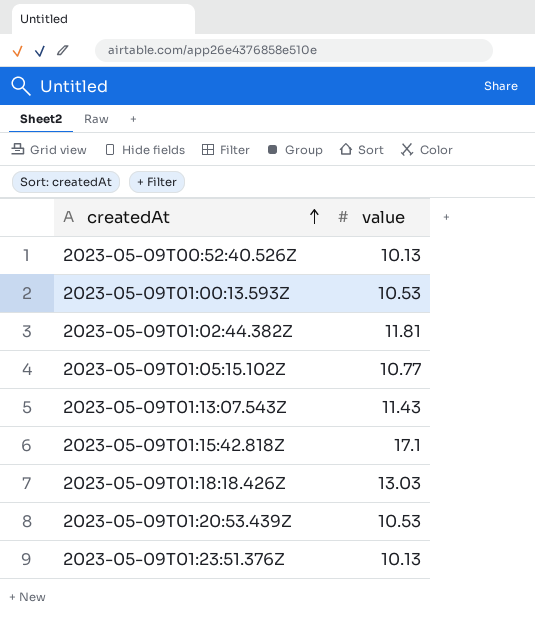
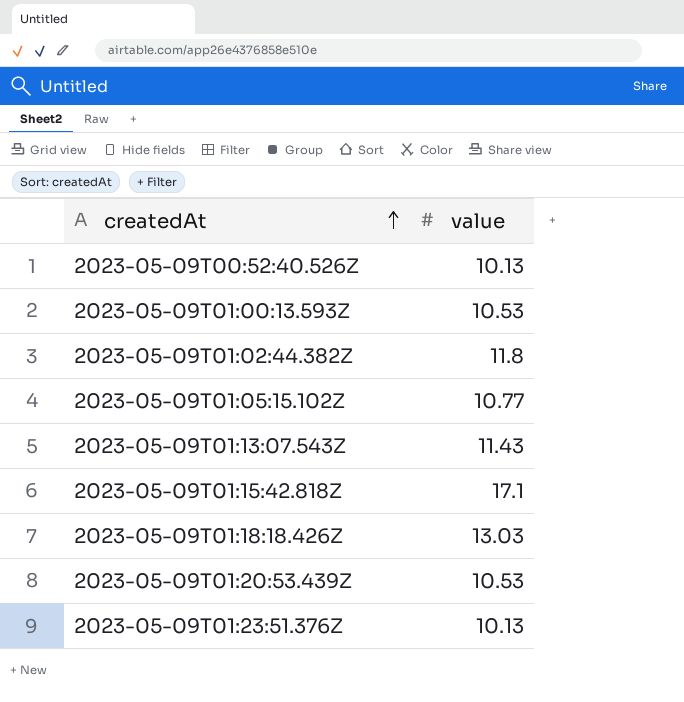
2023-05-09T01:02:44.382Z | value: 11.81 -> 11.8

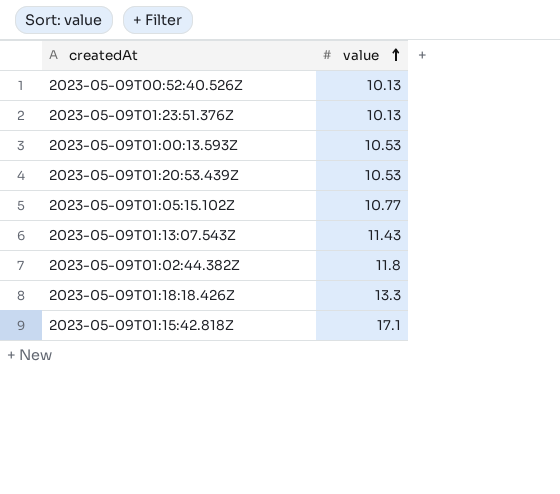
row order: createdAt ascending -> value ascending
2023-05-09T01:18:18.426Z | value: 13.03 -> 13.3

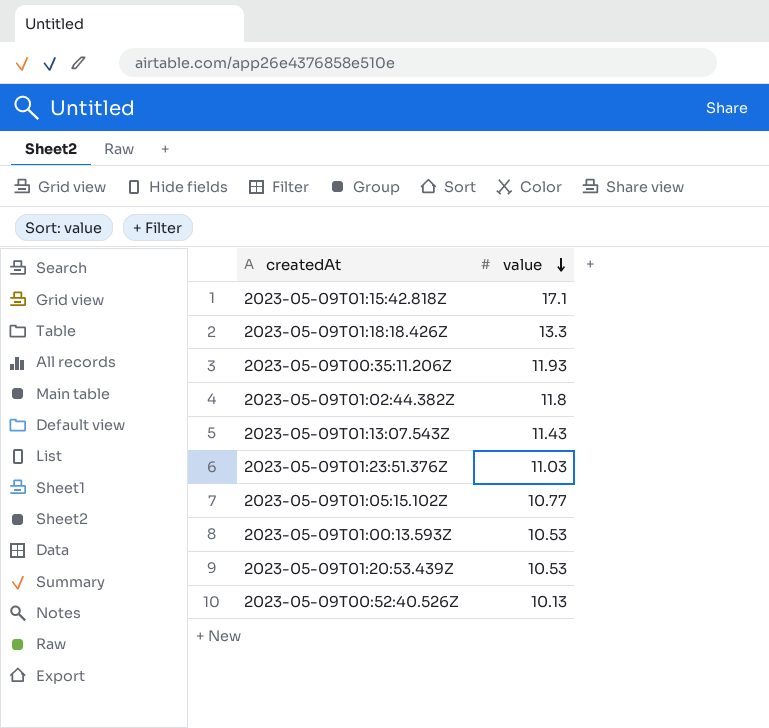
row order: value ascending -> value descending
row 2023-05-09T00:35:11.206Z: none -> 11.93
2023-05-09T01:23:51.376Z | value: 10.13 -> 11.03

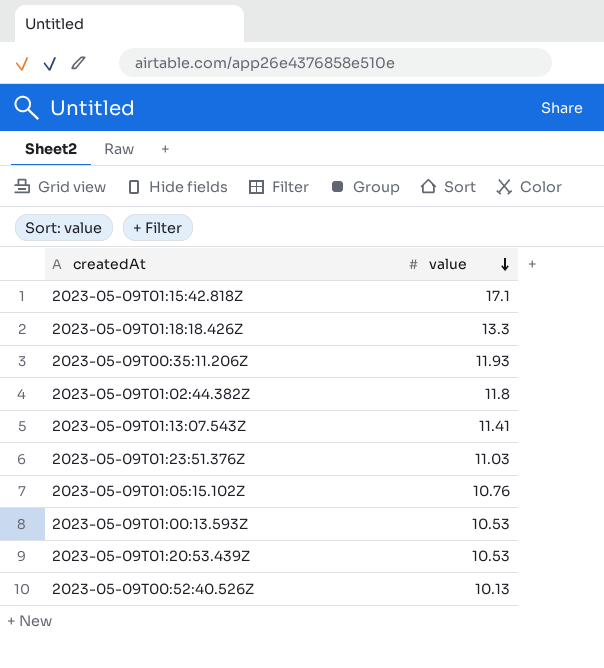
2023-05-09T01:13:07.543Z | value: 11.43 -> 11.41
2023-05-09T01:05:15.102Z | value: 10.77 -> 10.76

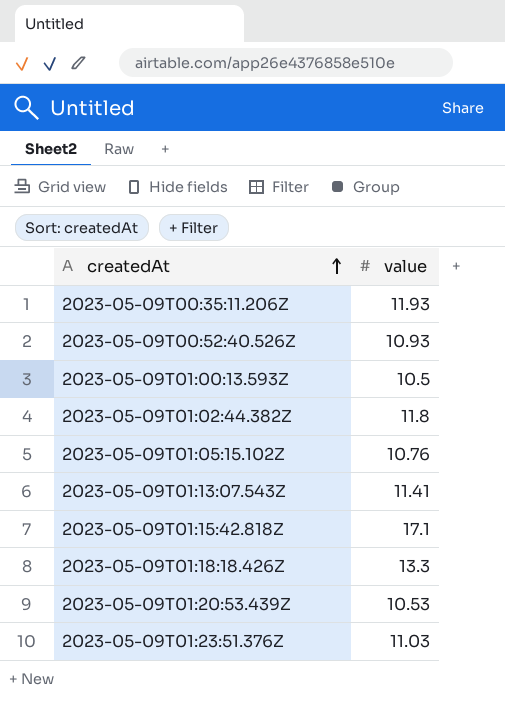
row order: value descending -> createdAt ascending
2023-05-09T00:52:40.526Z | value: 10.13 -> 10.93
2023-05-09T01:00:13.593Z | value: 10.53 -> 10.5

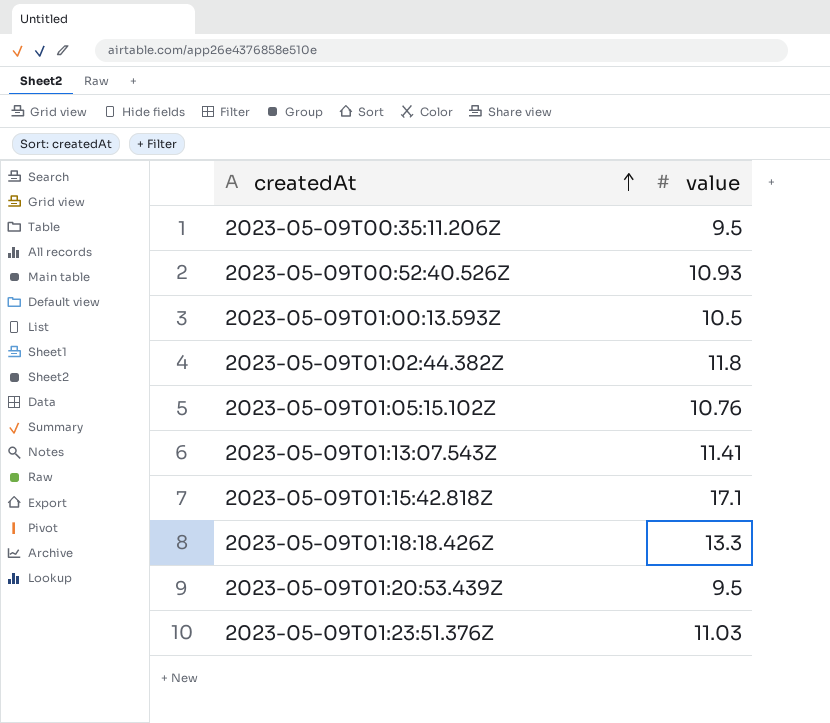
2023-05-09T00:35:11.206Z | value: 11.93 -> 9.5
2023-05-09T01:20:53.439Z | value: 10.53 -> 9.5

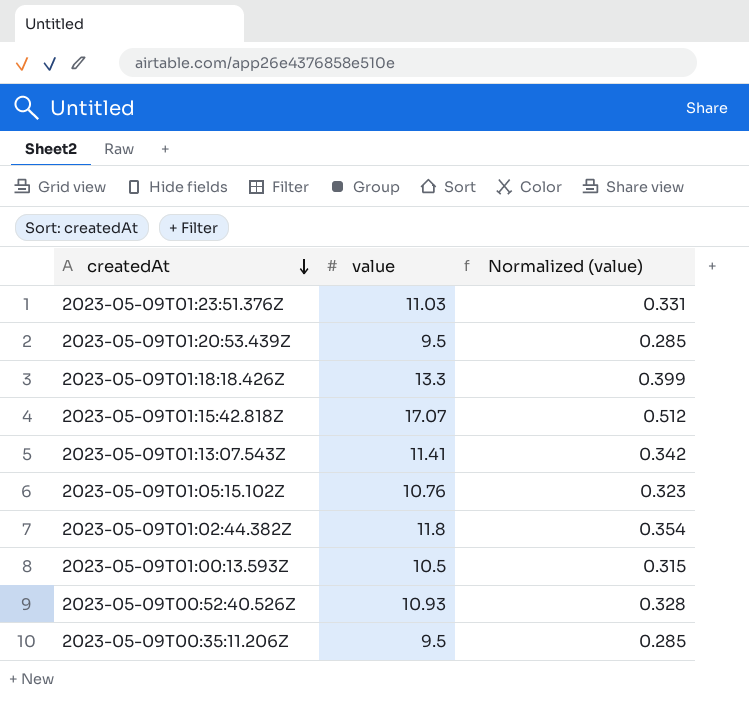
row order: createdAt ascending -> createdAt descending
column Normalized (value) | formula: none -> [value] * 0.03
2023-05-09T01:15:42.818Z | value: 17.1 -> 17.07

